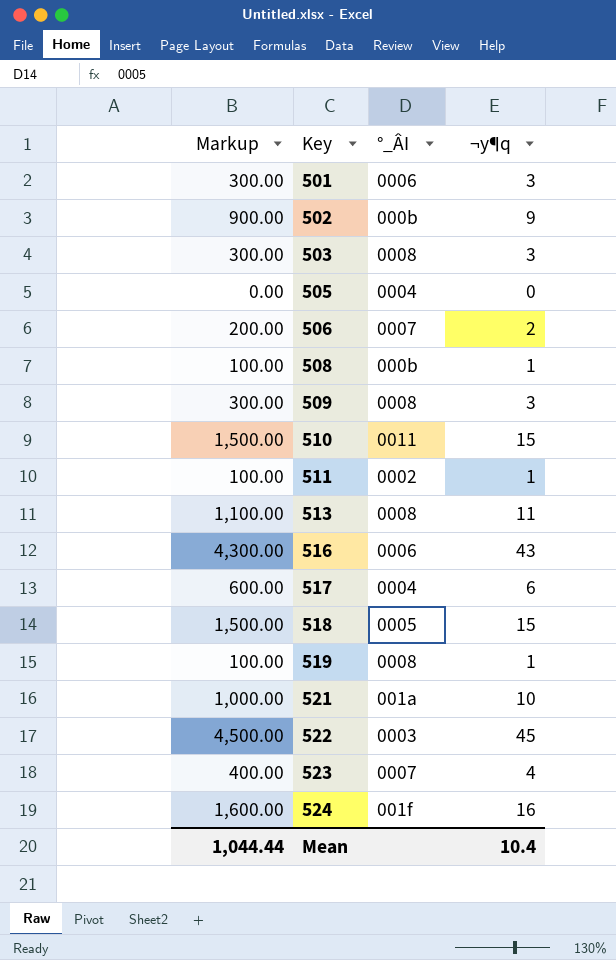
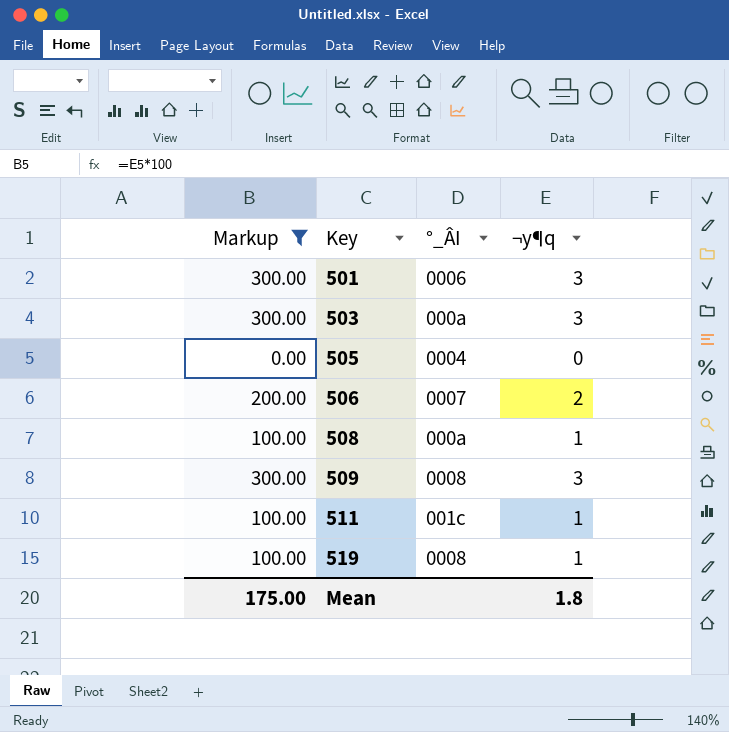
filter: none -> Markup <= 300.00
503 | °_ÂI: 0008 -> 000a
508 | °_ÂI: 000b -> 000a
511 | °_ÂI: 0002 -> 001c
Mean | Markup: 1,044.44 -> 175.00
Mean | ¬y¶q: 10.4 -> 1.8

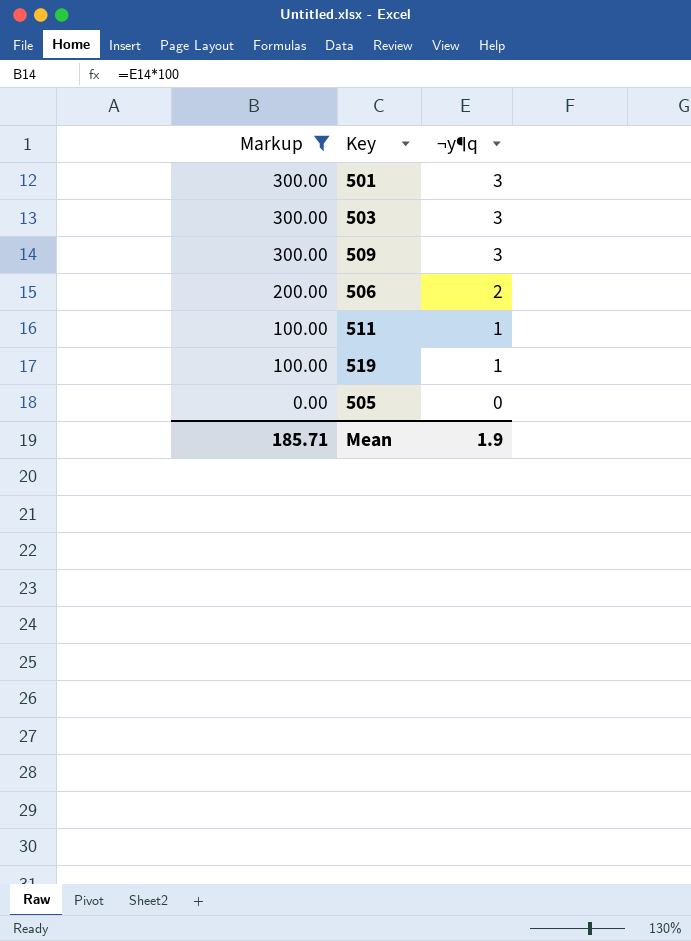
row order: Key ascending -> Markup descending
column °_ÂI | position: 3 -> none
row 508: 100.00 | 000a | 1 -> none
Mean | Markup: 175.00 -> 185.71
Mean | ¬y¶q: 1.8 -> 1.9

